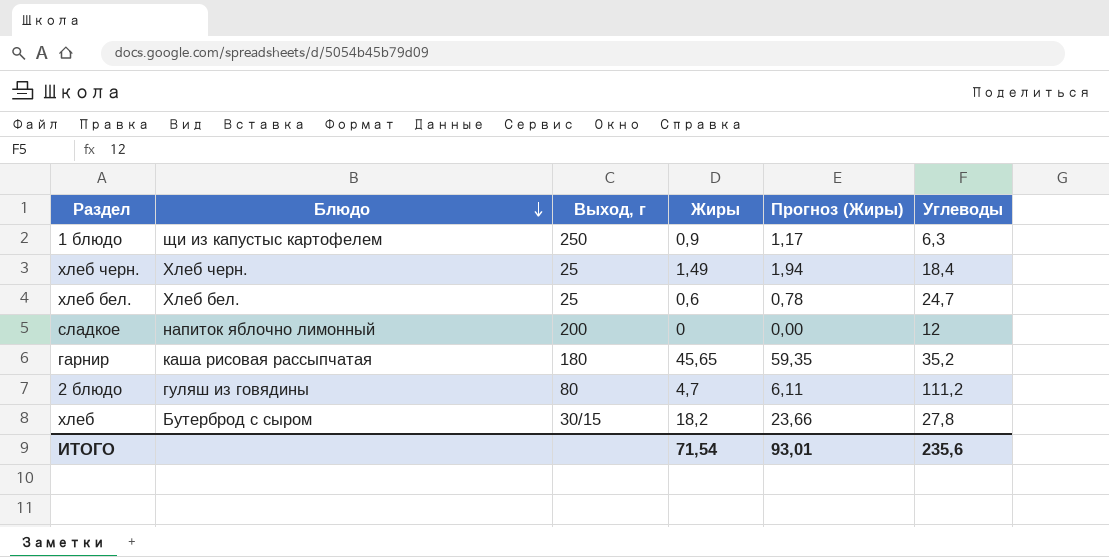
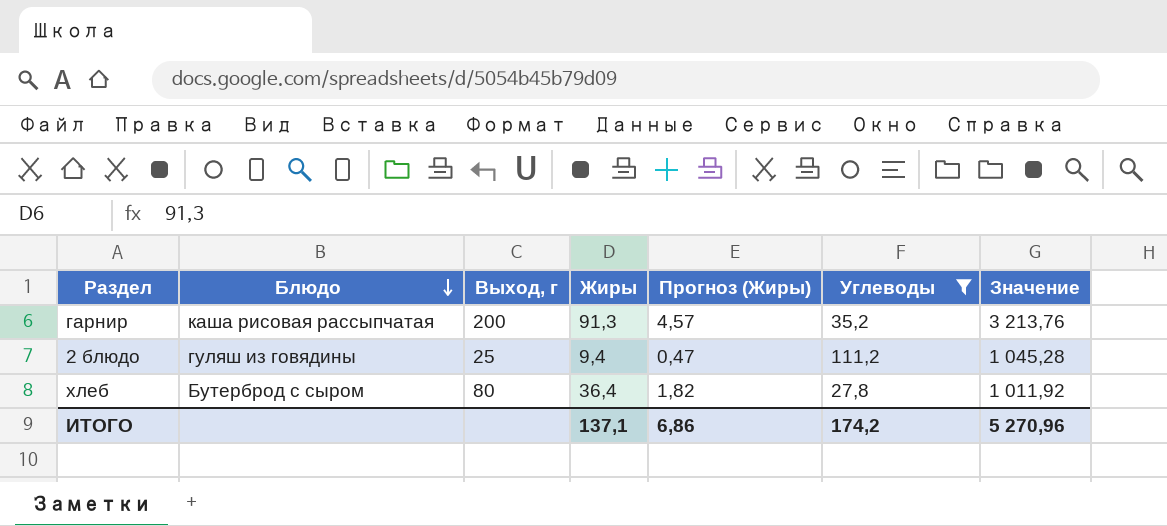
filter: none -> Углеводы >= 27,8
column Прогноз (Жиры) | formula: [Жиры] * 1,3 -> [Жиры] * 0,05
column Значение | formula: none -> [Жиры] * [Углеводы]
гарнир | Выход, г: 180 -> 200
гарнир | Жиры: 45,65 -> 91,3
2 блюдо | Выход, г: 80 -> 25
2 блюдо | Жиры: 4,7 -> 9,4
хлеб | Выход, г: 30/15 -> 80
хлеб | Жиры: 18,2 -> 36,4
ИТОГО | Жиры: 71,54 -> 137,1
ИТОГО | Прогноз (Жиры): 93,01 -> 6,86
ИТОГО | Углеводы: 235,6 -> 174,2

